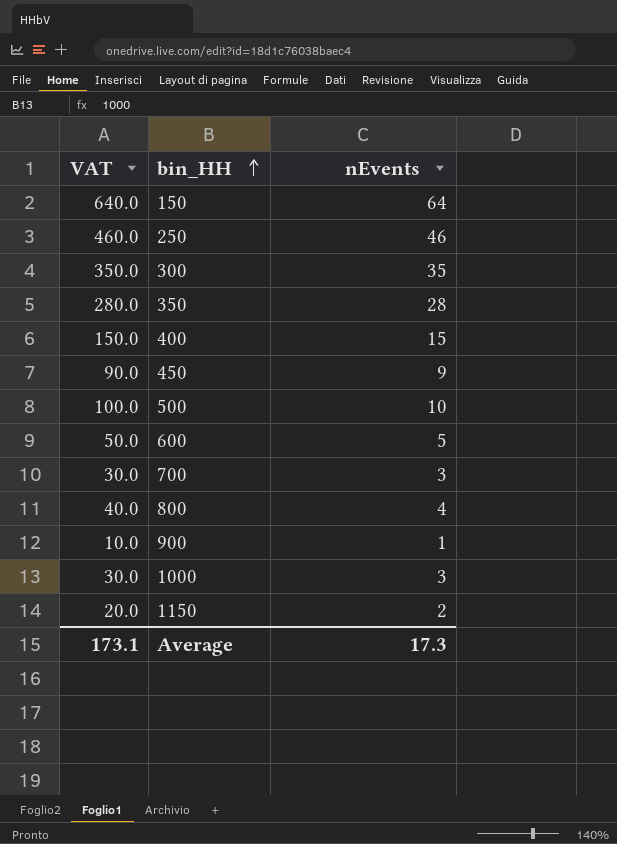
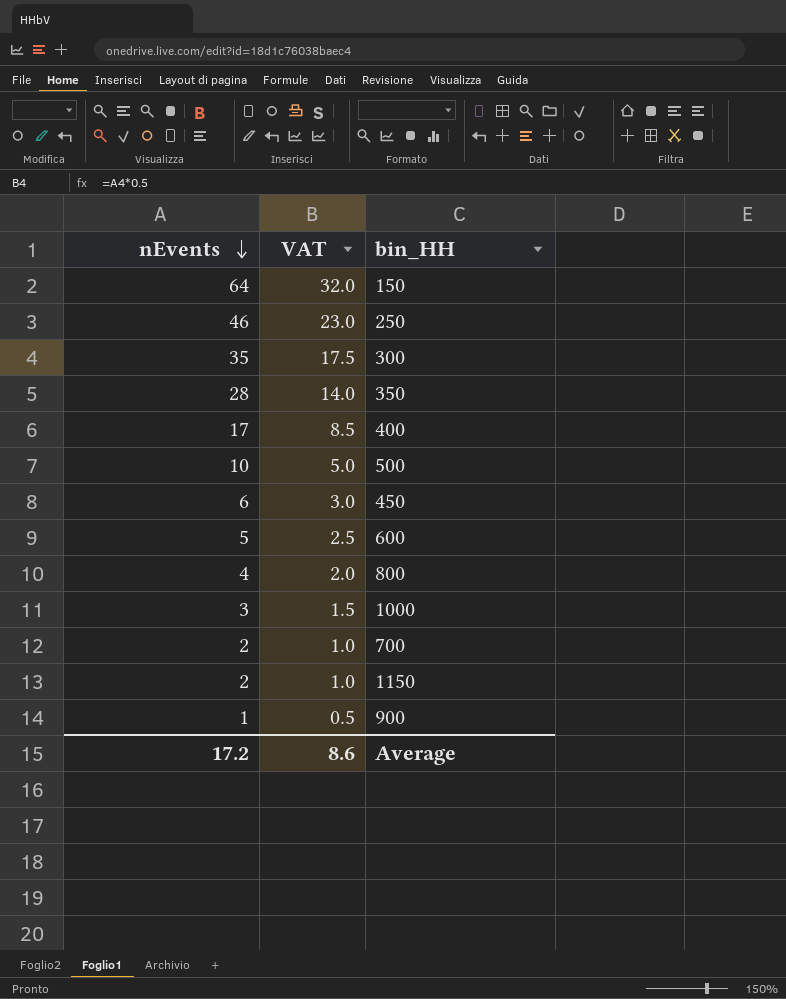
row order: bin_HH ascending -> nEvents descending
column nEvents | position: 3 -> 1
column VAT | formula: [nEvents] * 10 -> [nEvents] * 0.5
400 | nEvents: 15 -> 17
450 | nEvents: 9 -> 6
700 | nEvents: 3 -> 2
Average | nEvents: 17.3 -> 17.2
Average | VAT: 173.1 -> 8.6

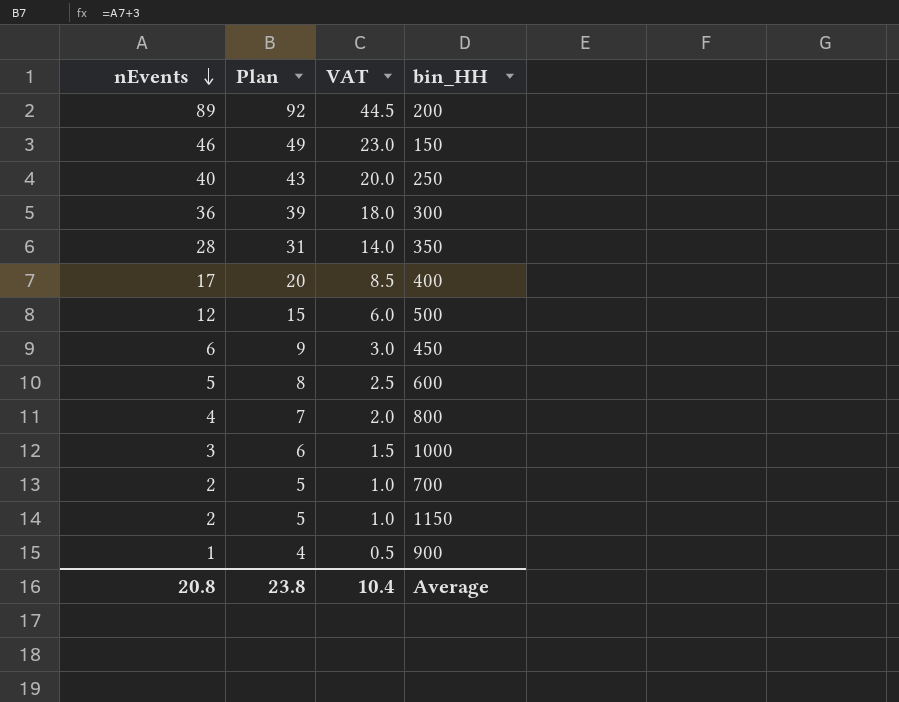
column Plan | formula: none -> [nEvents] + 3
row 200: none -> 89 | 92 | 44.5
150 | nEvents: 64 -> 46
150 | VAT: 32.0 -> 23.0
250 | nEvents: 46 -> 40
250 | VAT: 23.0 -> 20.0
300 | nEvents: 35 -> 36
300 | VAT: 17.5 -> 18.0
500 | nEvents: 10 -> 12
500 | VAT: 5.0 -> 6.0
Average | nEvents: 17.2 -> 20.8
Average | VAT: 8.6 -> 10.4

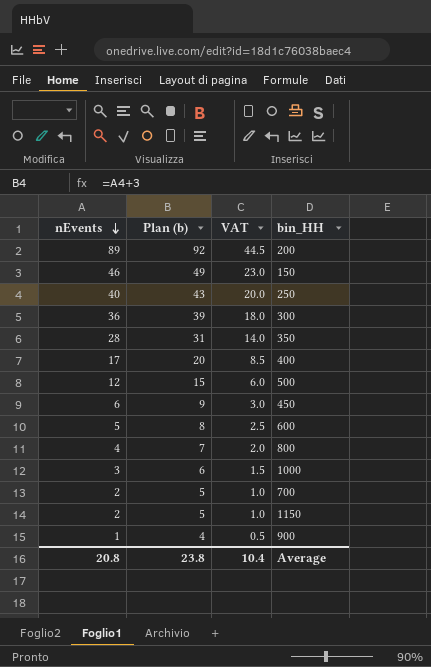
column name: Plan -> Plan (b)

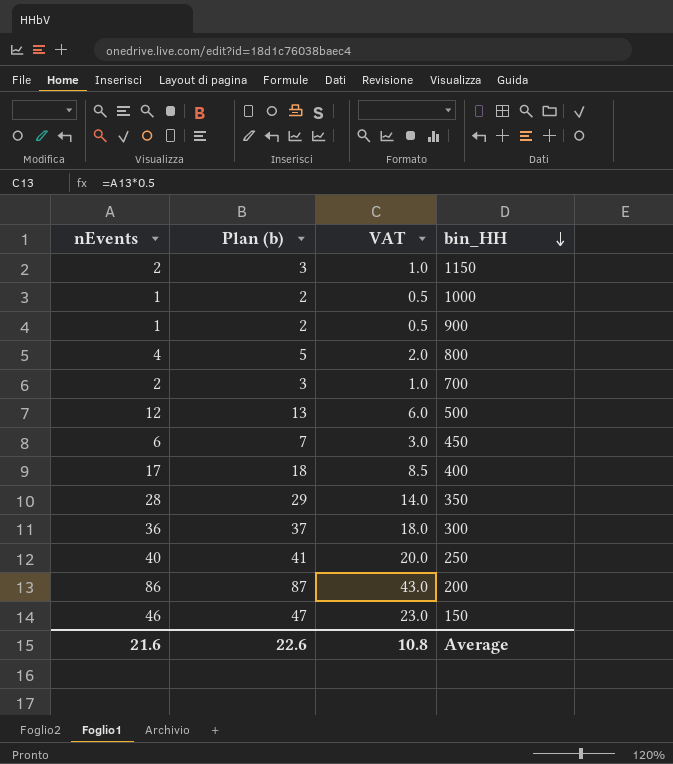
row order: nEvents descending -> bin_HH descending
column Plan (b) | formula: [nEvents] + 3 -> [nEvents] + 1
row 600: 5 | 8 | 2.5 -> none
1000 | nEvents: 3 -> 1
1000 | VAT: 1.5 -> 0.5
200 | nEvents: 89 -> 86
200 | VAT: 44.5 -> 43.0
Average | nEvents: 20.8 -> 21.6
Average | Plan (b): 23.8 -> 22.6
Average | VAT: 10.4 -> 10.8

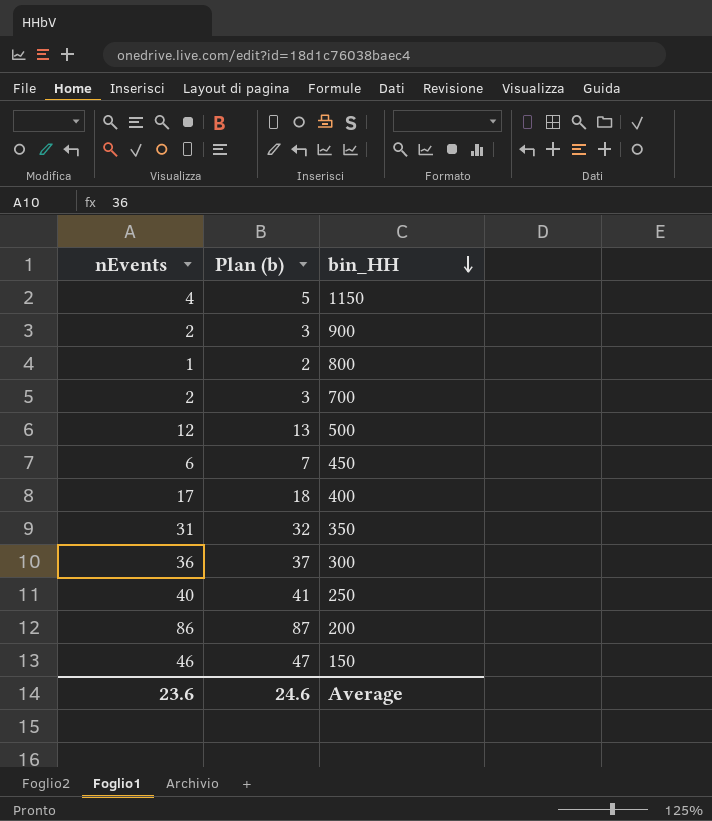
column VAT | formula: [nEvents] * 0.5 -> none
row 1000: 1 | 2 | 0.5 -> none
1150 | nEvents: 2 -> 4
1150 | Plan (b): 3 -> 5
900 | nEvents: 1 -> 2
900 | Plan (b): 2 -> 3
800 | nEvents: 4 -> 1
800 | Plan (b): 5 -> 2
350 | nEvents: 28 -> 31
350 | Plan (b): 29 -> 32
Average | nEvents: 21.6 -> 23.6
Average | Plan (b): 22.6 -> 24.6

